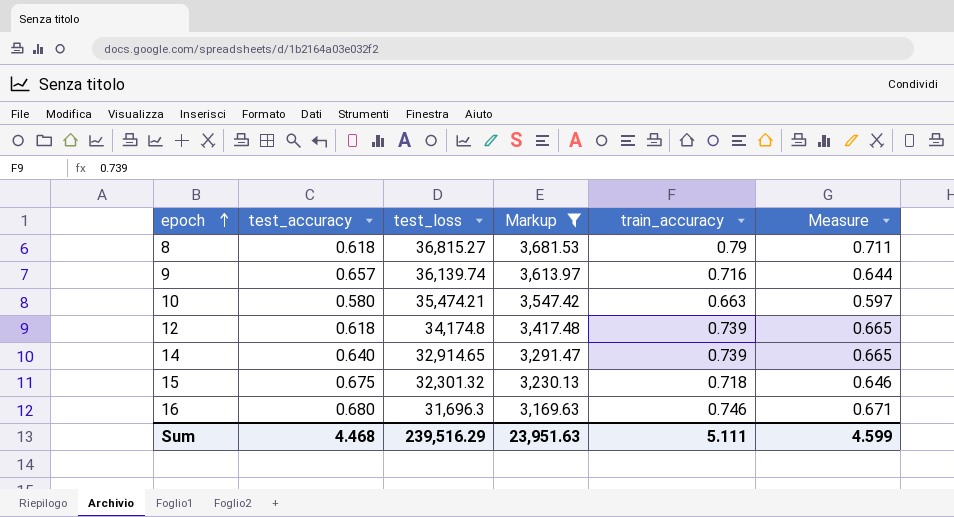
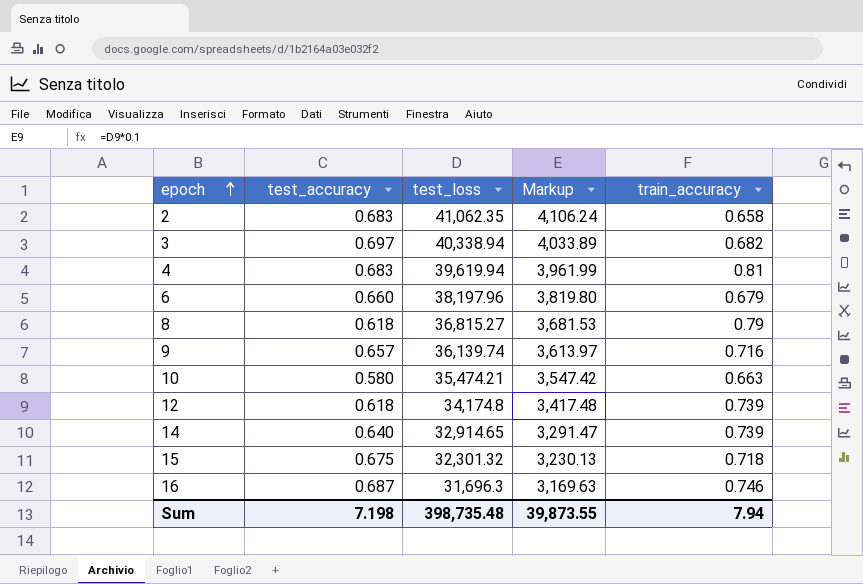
filter: Markup <= 3,681.53 -> none
column Measure | formula: [train_accuracy] * 0.9 -> none
16 | test_accuracy: 0.680 -> 0.687
Sum | test_accuracy: 4.468 -> 7.198
Sum | test_loss: 239,516.29 -> 398,735.48
Sum | Markup: 23,951.63 -> 39,873.55
Sum | train_accuracy: 5.111 -> 7.94

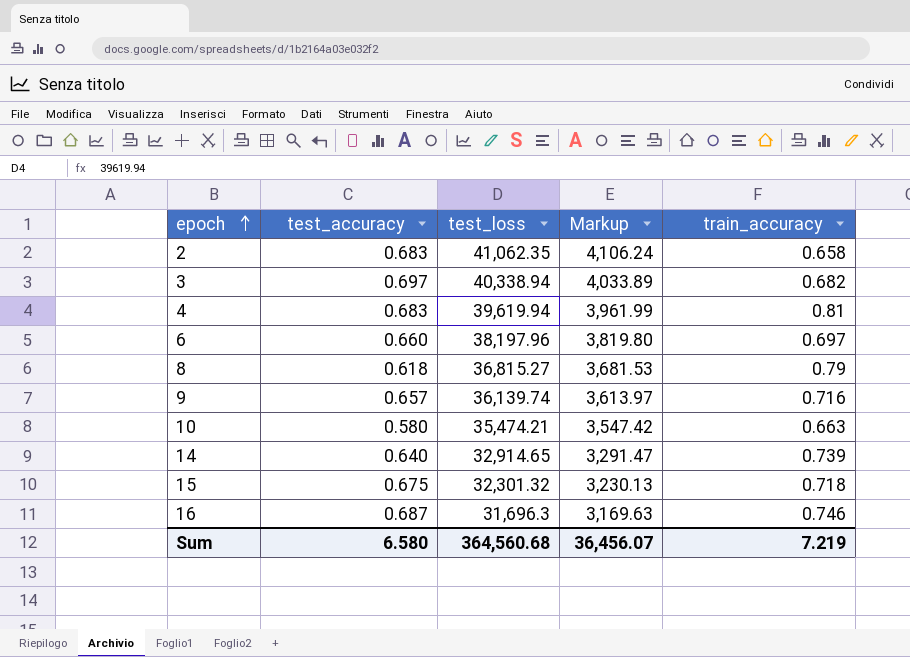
row 12: 0.618 | 34,174.8 | 3,417.48 | 0.739 -> none
6 | train_accuracy: 0.679 -> 0.697
Sum | test_accuracy: 7.198 -> 6.580
Sum | test_loss: 398,735.48 -> 364,560.68
Sum | Markup: 39,873.55 -> 36,456.07
Sum | train_accuracy: 7.94 -> 7.219

